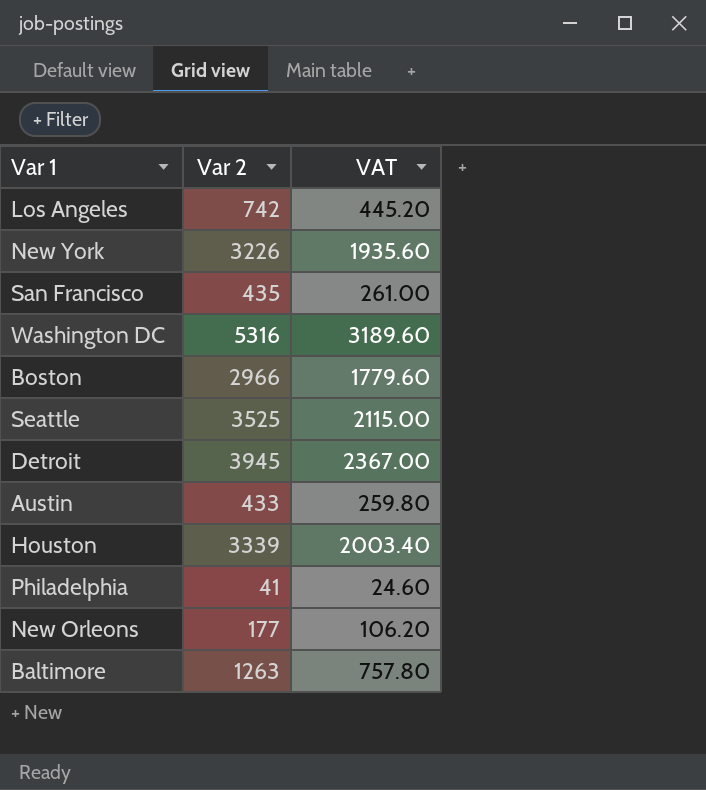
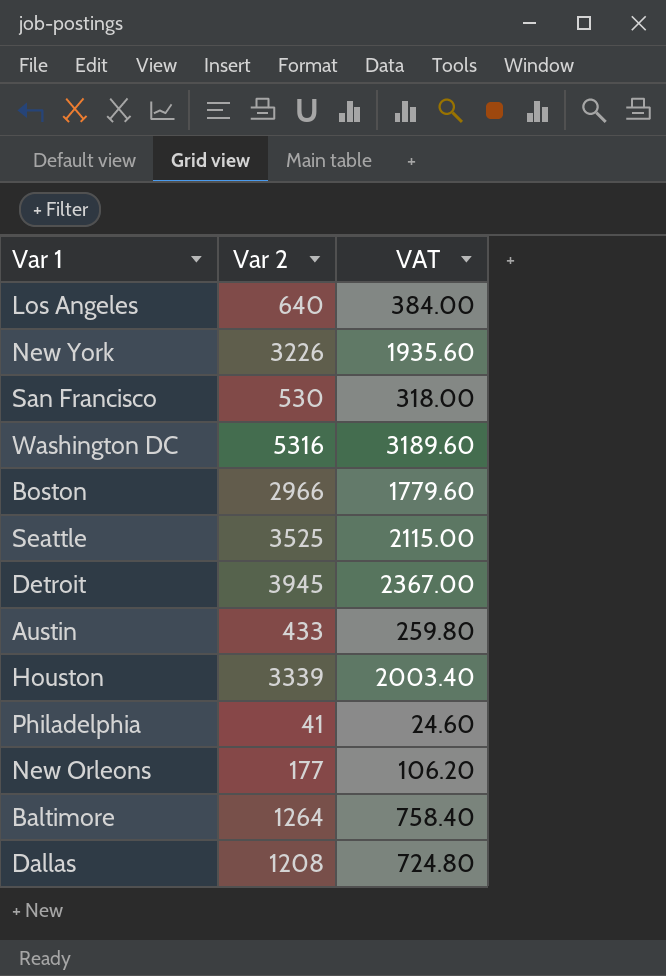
Los Angeles | Var 2: 742 -> 640
Los Angeles | VAT: 445.20 -> 384.00
San Francisco | Var 2: 435 -> 530
San Francisco | VAT: 261.00 -> 318.00
Baltimore | Var 2: 1263 -> 1264
Baltimore | VAT: 757.80 -> 758.40
row Dallas: none -> 1208 | 724.80

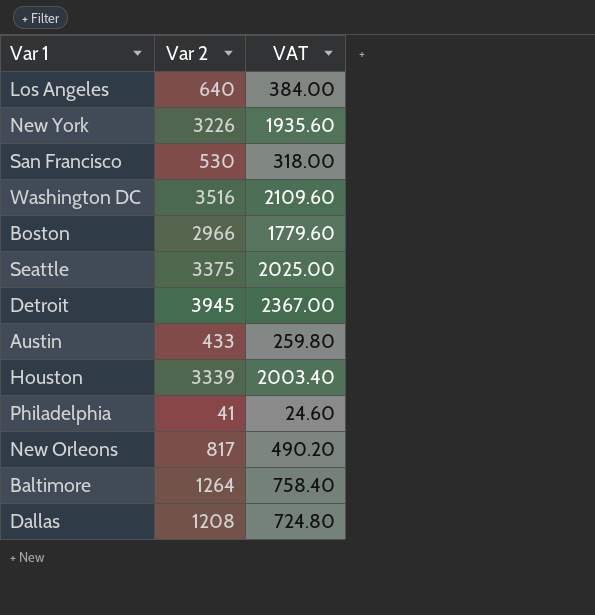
Washington DC | Var 2: 5316 -> 3516
Washington DC | VAT: 3189.60 -> 2109.60
Seattle | Var 2: 3525 -> 3375
Seattle | VAT: 2115.00 -> 2025.00
New Orleons | Var 2: 177 -> 817
New Orleons | VAT: 106.20 -> 490.20

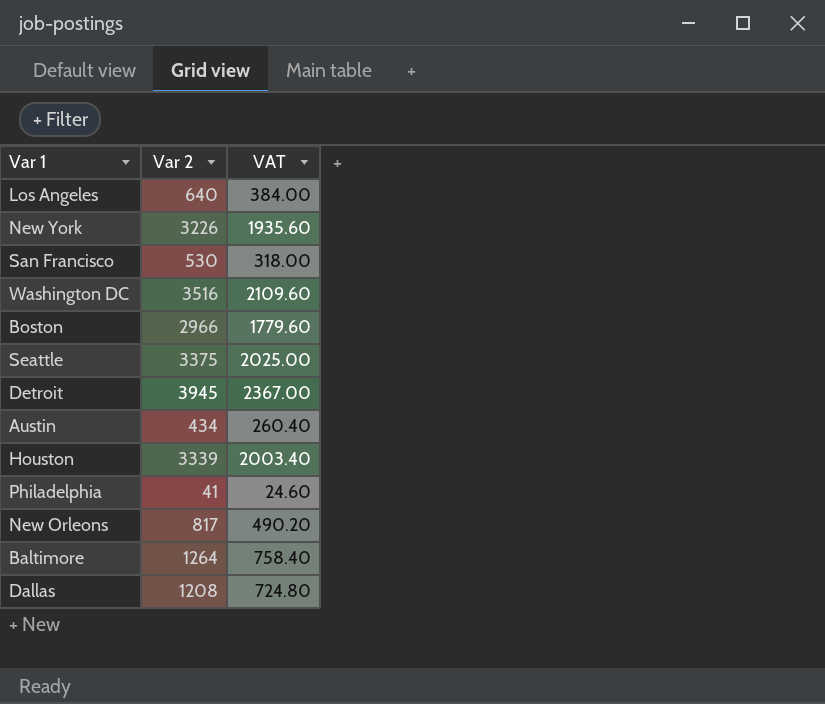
Austin | Var 2: 433 -> 434
Austin | VAT: 259.80 -> 260.40

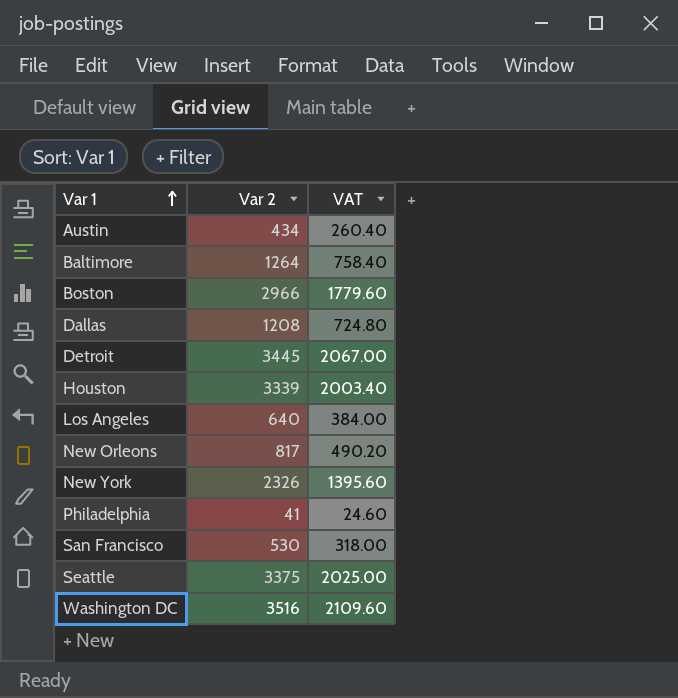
row order: none -> Var 1 ascending
Detroit | Var 2: 3945 -> 3445
Detroit | VAT: 2367.00 -> 2067.00
New York | Var 2: 3226 -> 2326
New York | VAT: 1935.60 -> 1395.60

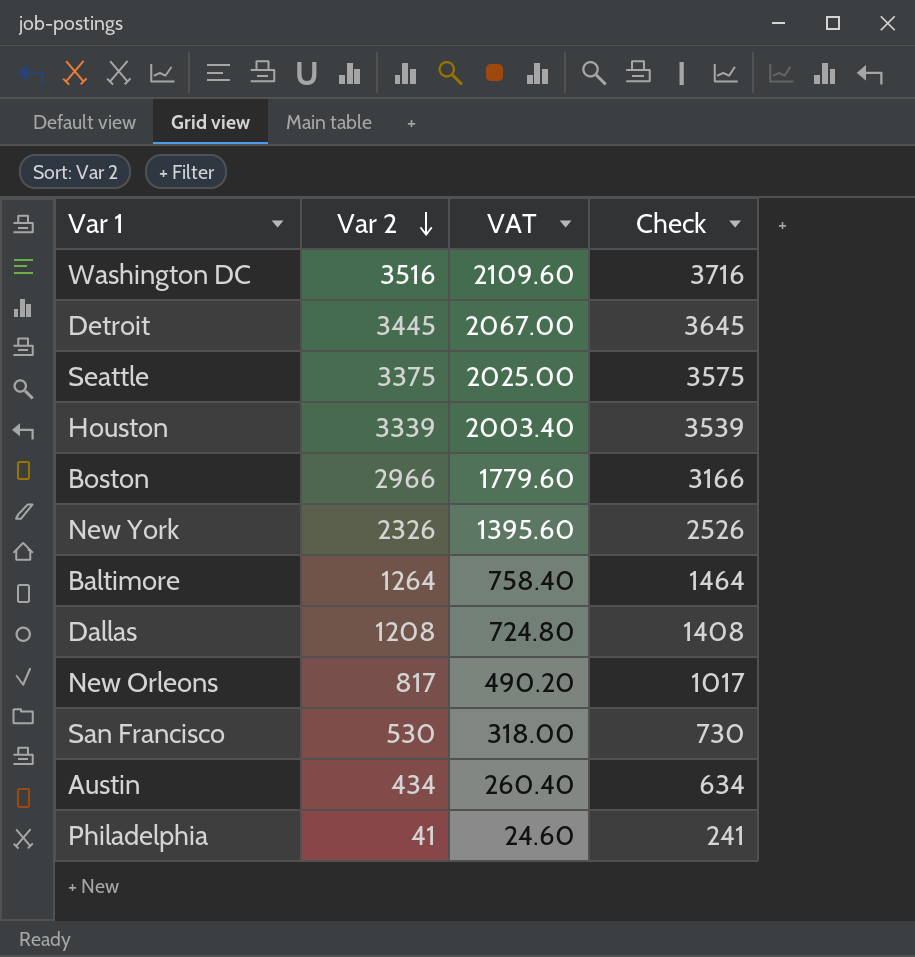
row order: Var 1 ascending -> Var 2 descending
column Check | formula: none -> [Var 2] + 200
row Los Angeles: 640 | 384.00 -> none

